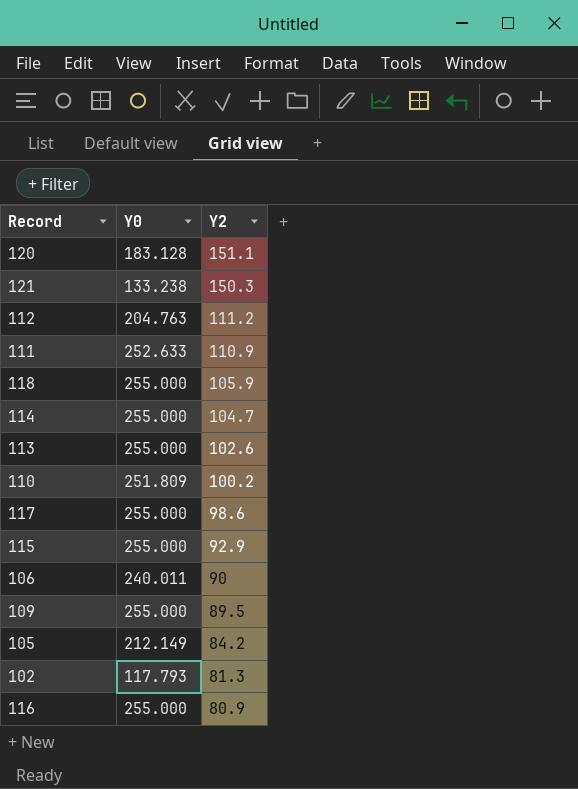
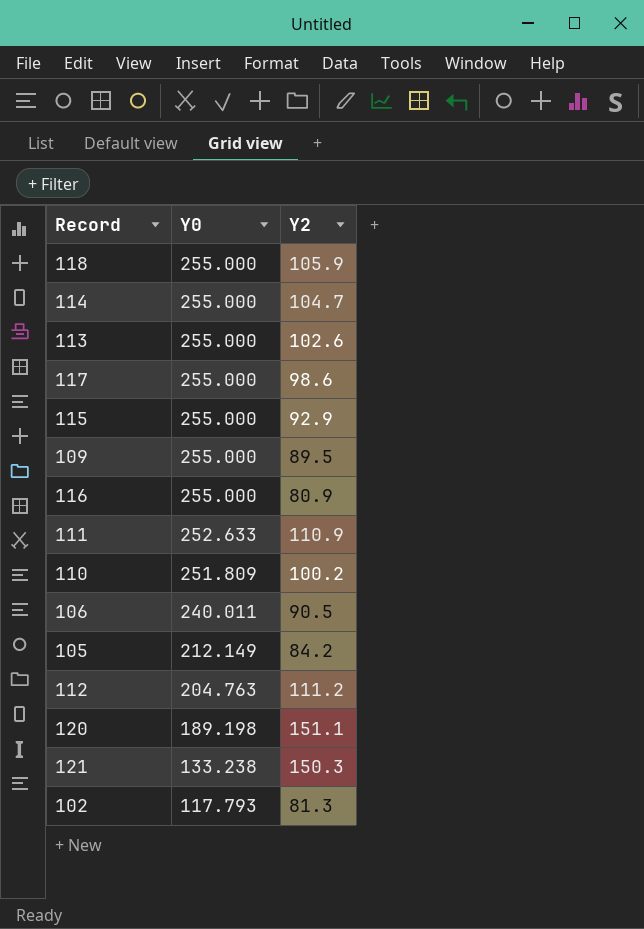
row order: Y2 descending -> Y0 descending
106 | Y2: 90 -> 90.5
120 | Y0: 183.128 -> 189.198

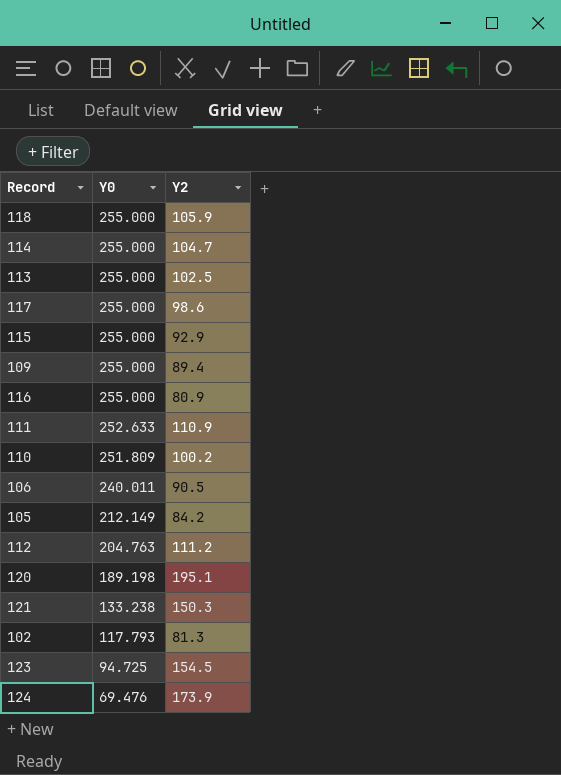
113 | Y2: 102.6 -> 102.5
109 | Y2: 89.5 -> 89.4
120 | Y2: 151.1 -> 195.1
row 123: none -> 94.725 | 154.5
row 124: none -> 69.476 | 173.9

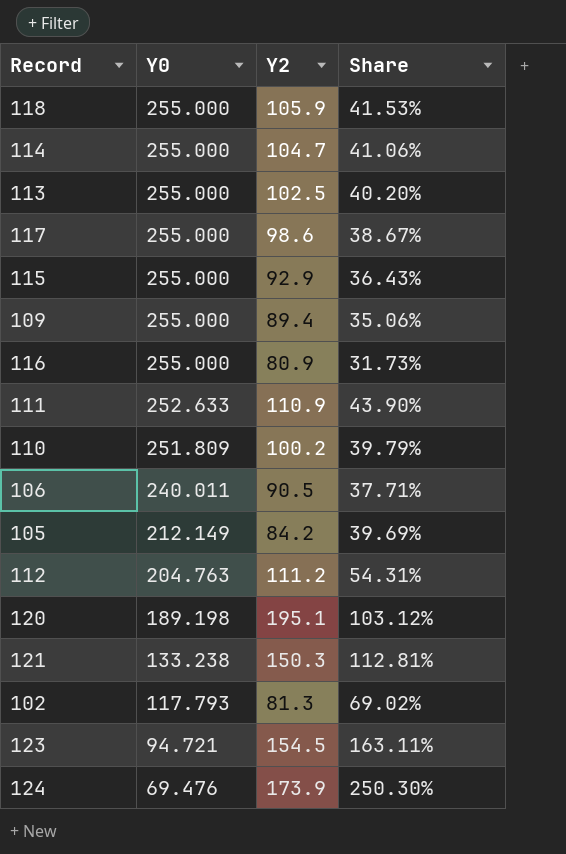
column Share | formula: none -> [Y2] / [Y0]
123 | Y0: 94.725 -> 94.721

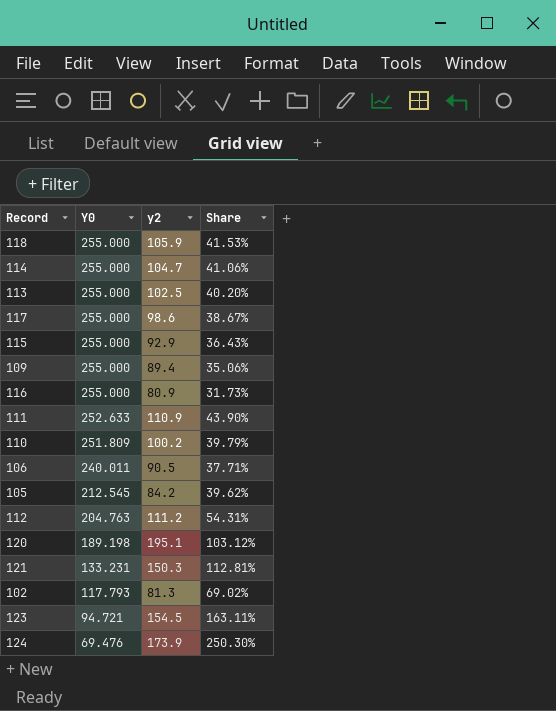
column name: Y2 -> y2
105 | Y0: 212.149 -> 212.545
105 | Share: 39.69% -> 39.62%
121 | Y0: 133.238 -> 133.231

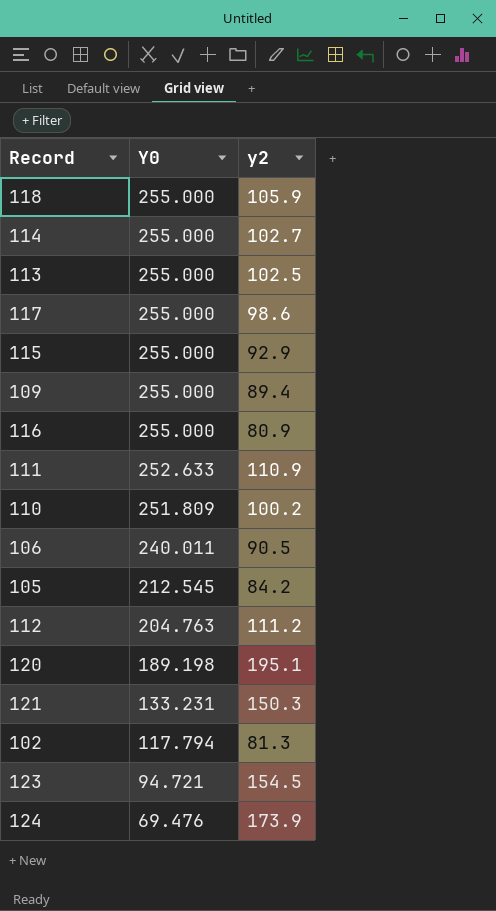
column Share | formula: [y2] / [Y0] -> none
114 | y2: 104.7 -> 102.7
102 | Y0: 117.793 -> 117.794

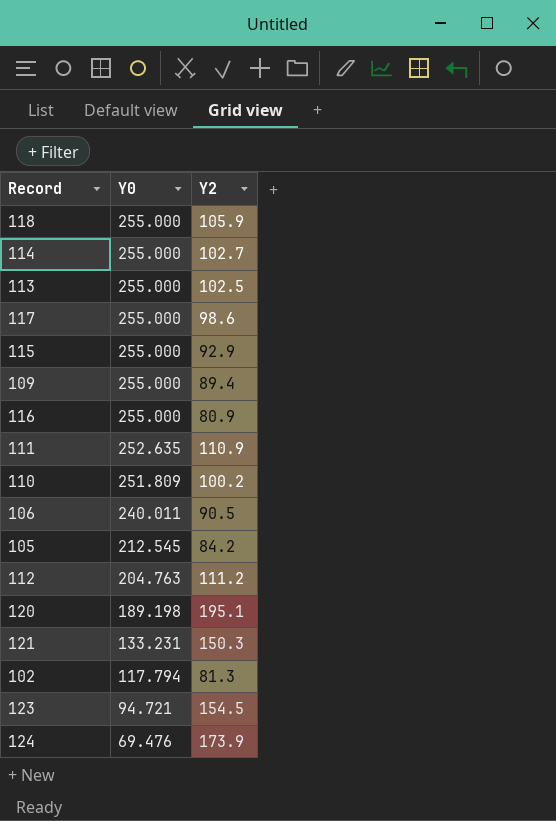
column name: y2 -> Y2
111 | Y0: 252.633 -> 252.635

